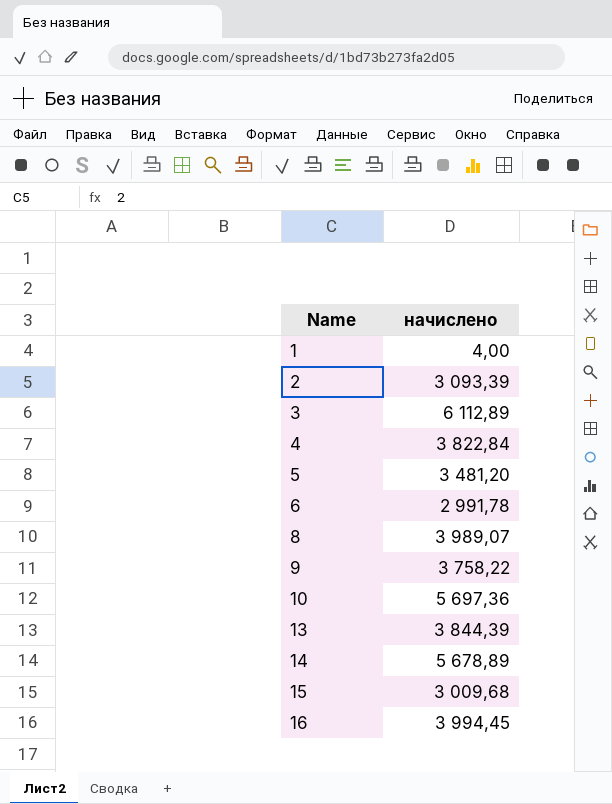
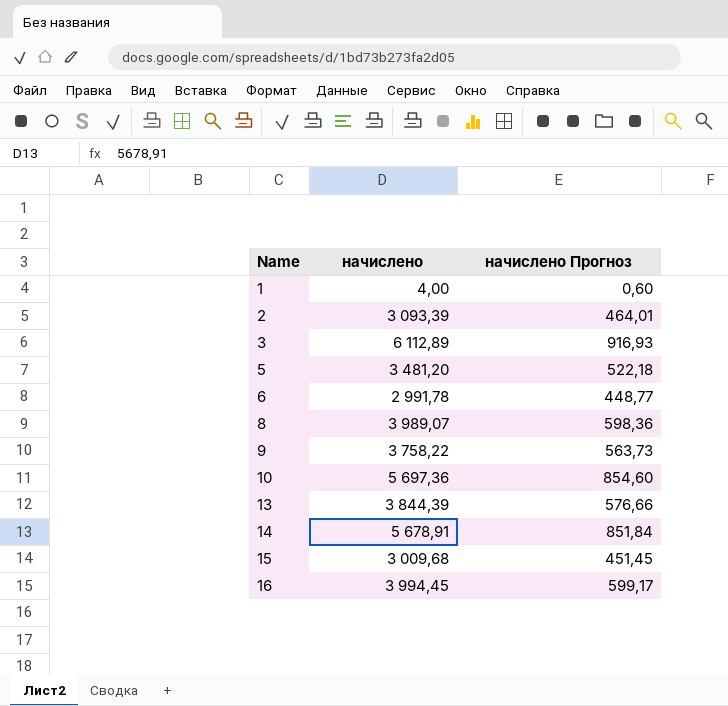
column начислено Прогноз | formula: none -> [начислено] * 0,15
row 4: 3 822,84 -> none
14 | начислено: 5 678,89 -> 5 678,91

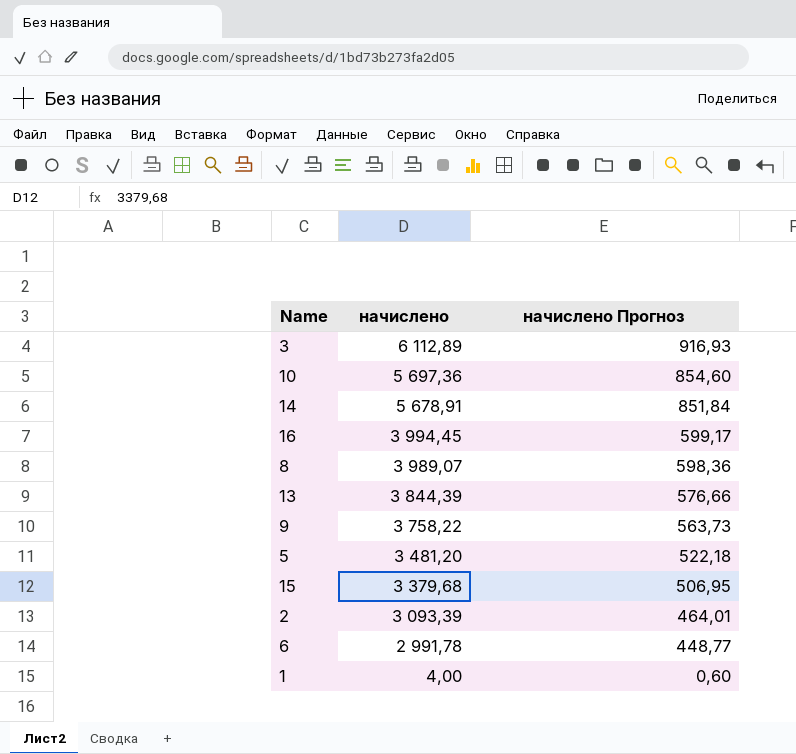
row order: Name ascending -> начислено descending
15 | начислено: 3 009,68 -> 3 379,68
15 | начислено Прогноз: 451,45 -> 506,95

